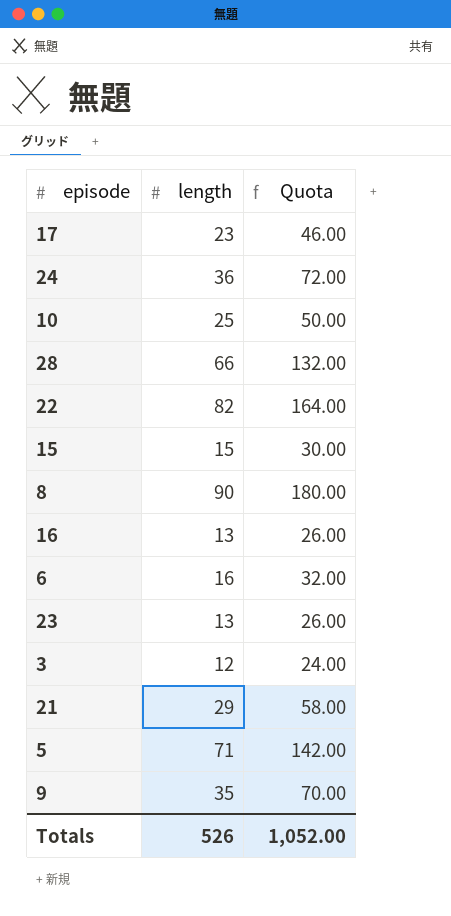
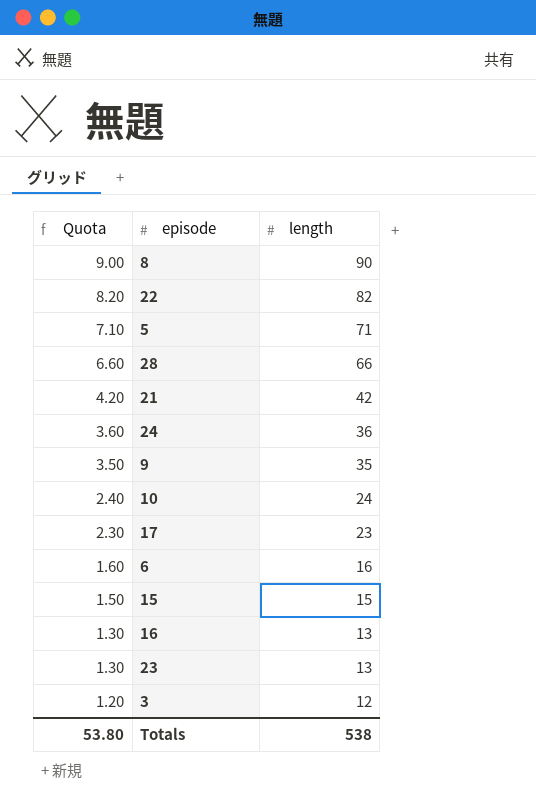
row order: none -> Quota descending
column Quota | formula: [length] * 2 -> [length] * 0.1
column Quota | position: 3 -> 1
21 | length: 29 -> 42
10 | length: 25 -> 24
Totals | Quota: 1,052.00 -> 53.80
Totals | length: 526 -> 538

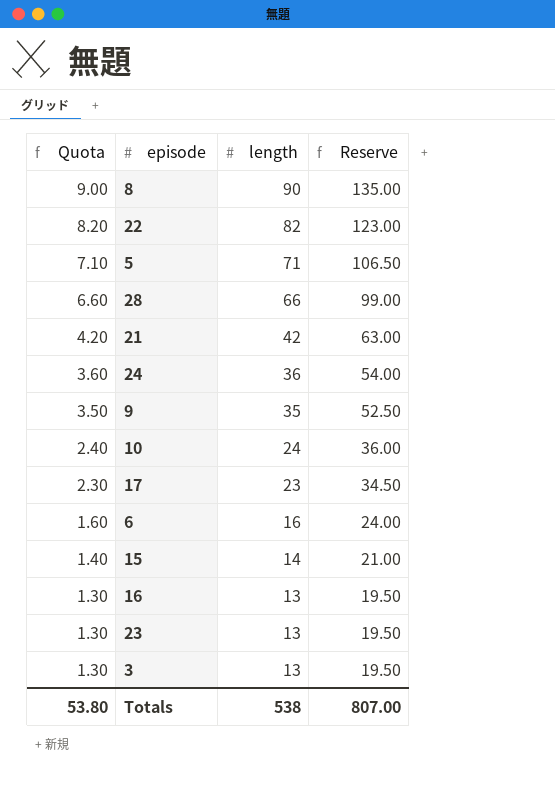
column Reserve | formula: none -> [length] * 1.5
15 | Quota: 1.50 -> 1.40
15 | length: 15 -> 14
3 | Quota: 1.20 -> 1.30
3 | length: 12 -> 13

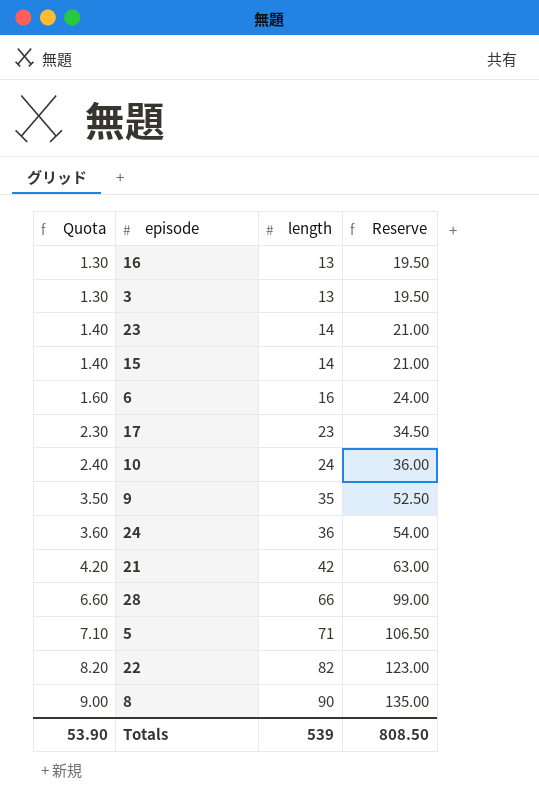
row order: Quota descending -> Quota ascending
23 | Quota: 1.30 -> 1.40
23 | length: 13 -> 14
23 | Reserve: 19.50 -> 21.00
Totals | Quota: 53.80 -> 53.90
Totals | length: 538 -> 539
Totals | Reserve: 807.00 -> 808.50

